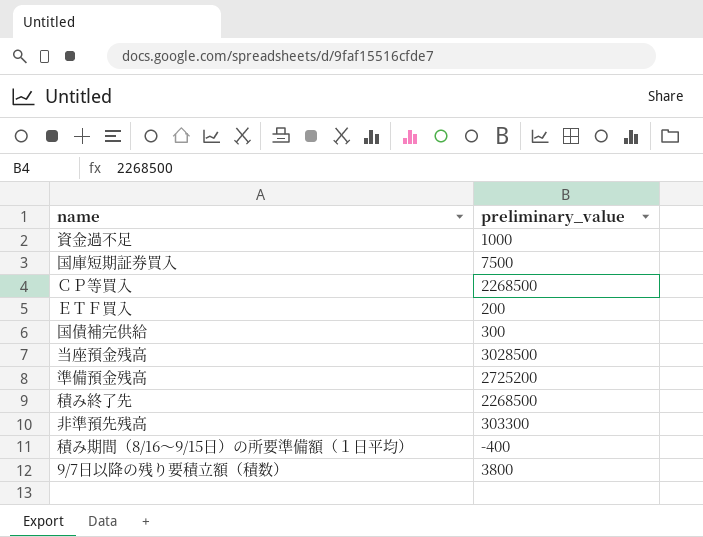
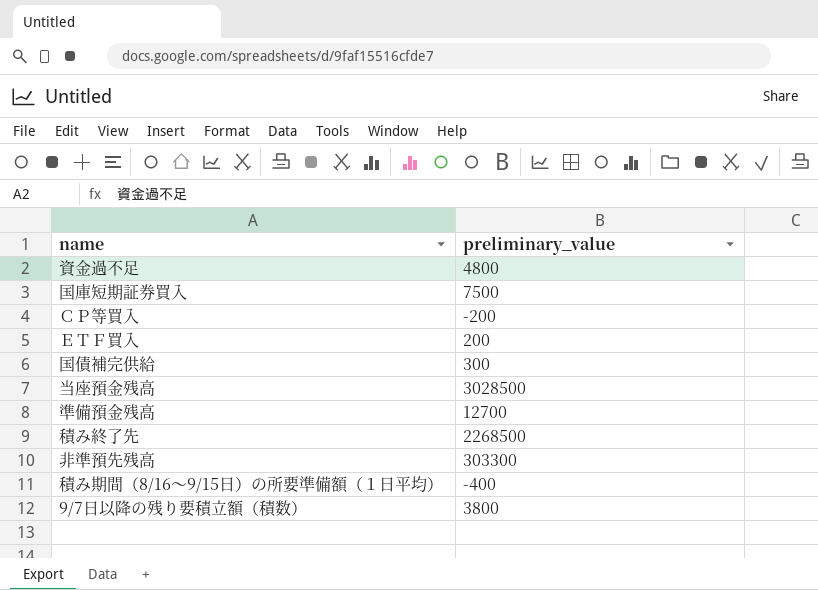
資金過不足 | preliminary_value: 1000 -> 4800
ＣＰ等買入 | preliminary_value: 2268500 -> -200
準備預金残高 | preliminary_value: 2725200 -> 12700

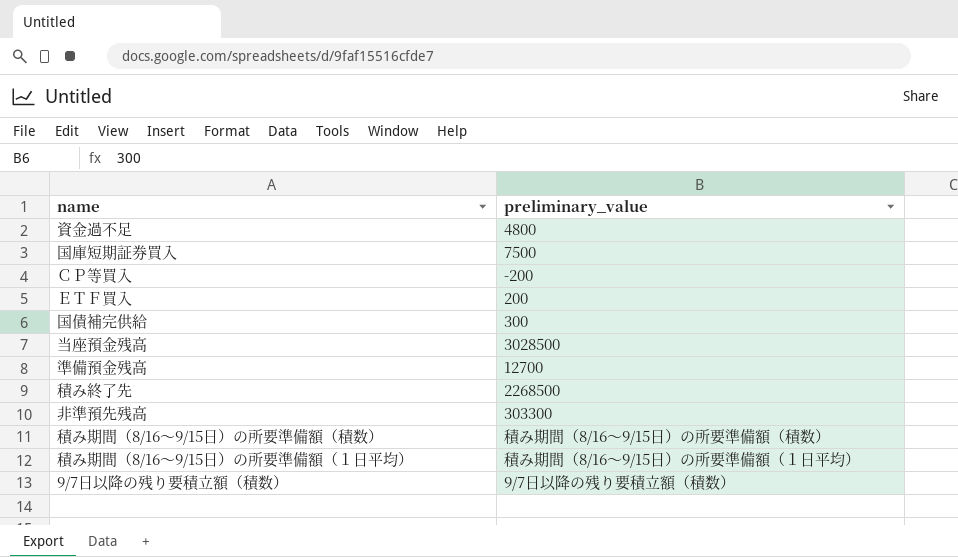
row 積み期間（8/16～9/15日）の所要準備額（積数）: none -> 積み期間（8/16～9/15日）の所要準備額（積数）
積み期間（8/16～9/15日）の所要準備額（１日平均） | preliminary_value: -400 -> 積み期間（8/16～9/15日）の所要準備額（１日平均）
9/7日以降の残り要積立額（積数） | preliminary_value: 3800 -> 9/7日以降の残り要積立額（積数）

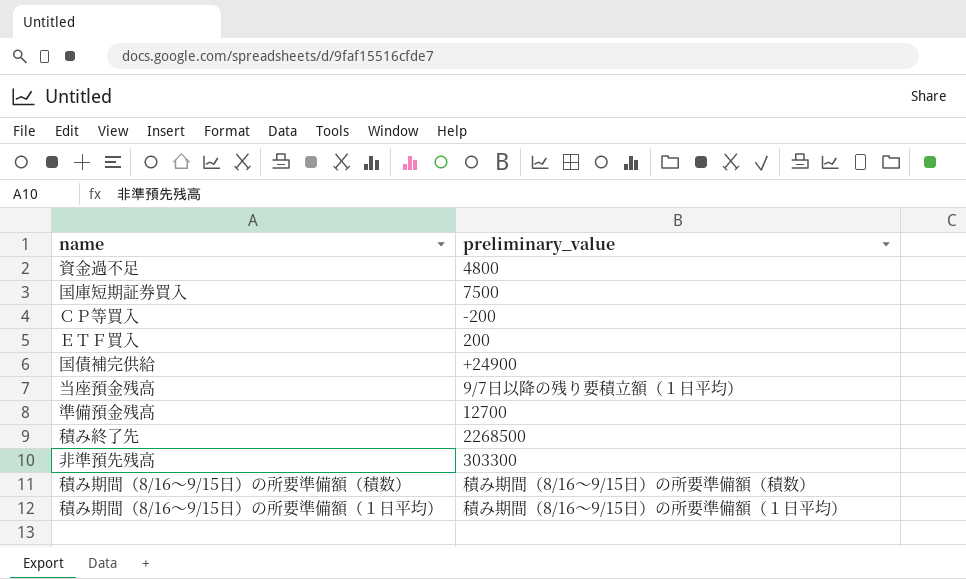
row 9/7日以降の残り要積立額（積数）: 9/7日以降の残り要積立額（積数） -> none
国債補完供給 | preliminary_value: 300 -> +24900
当座預金残高 | preliminary_value: 3028500 -> 9/7日以降の残り要積立額（１日平均）

